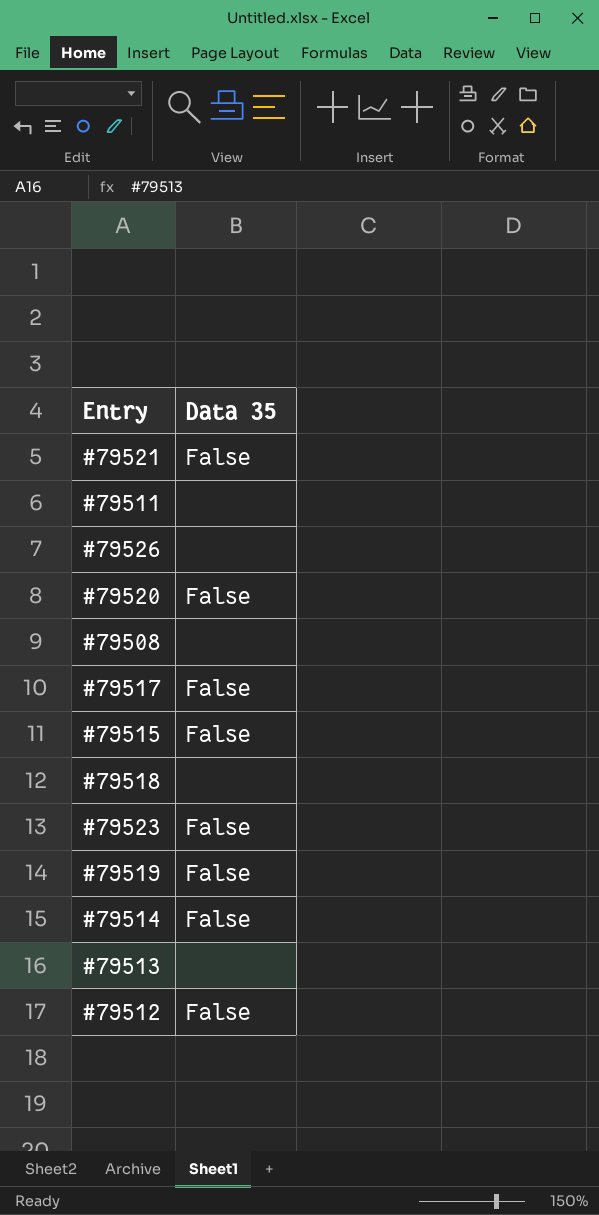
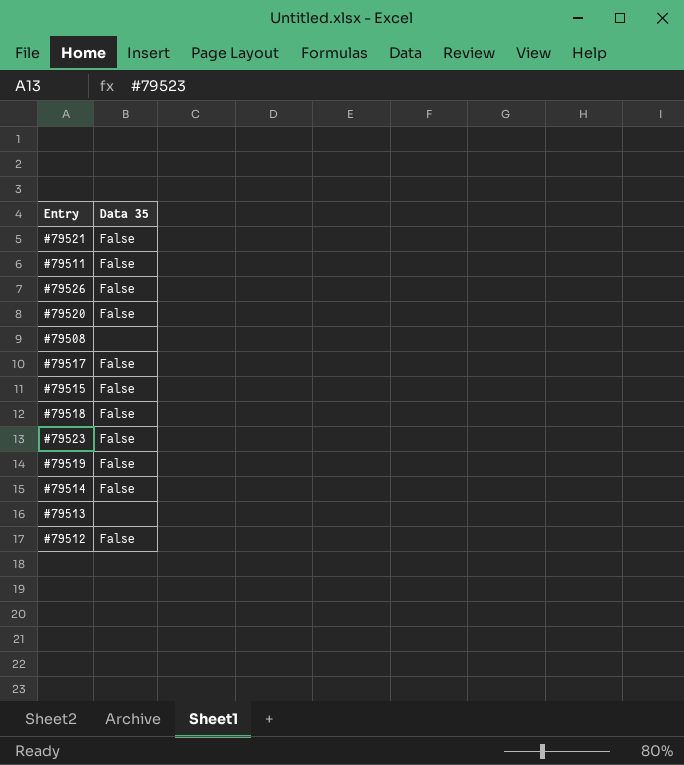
#79511 | Data 35: none -> False
#79526 | Data 35: none -> False
#79518 | Data 35: none -> False

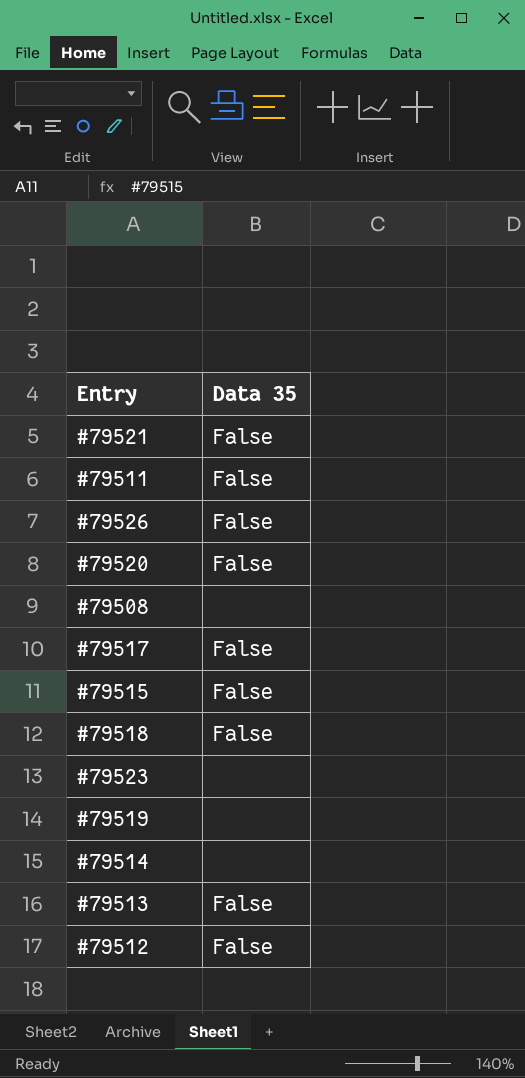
#79523 | Data 35: False -> none
#79519 | Data 35: False -> none
#79514 | Data 35: False -> none
#79513 | Data 35: none -> False

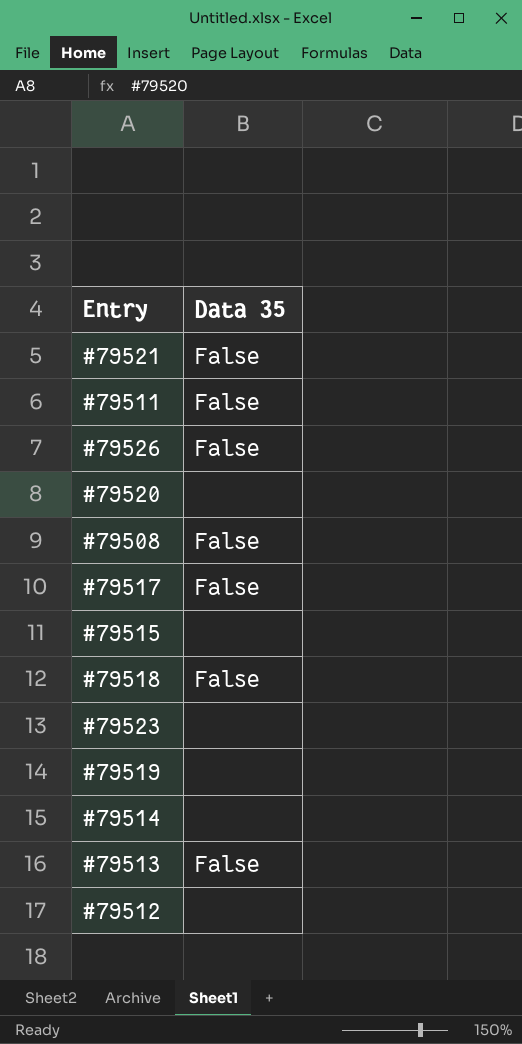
#79520 | Data 35: False -> none
#79508 | Data 35: none -> False
#79515 | Data 35: False -> none
#79512 | Data 35: False -> none

